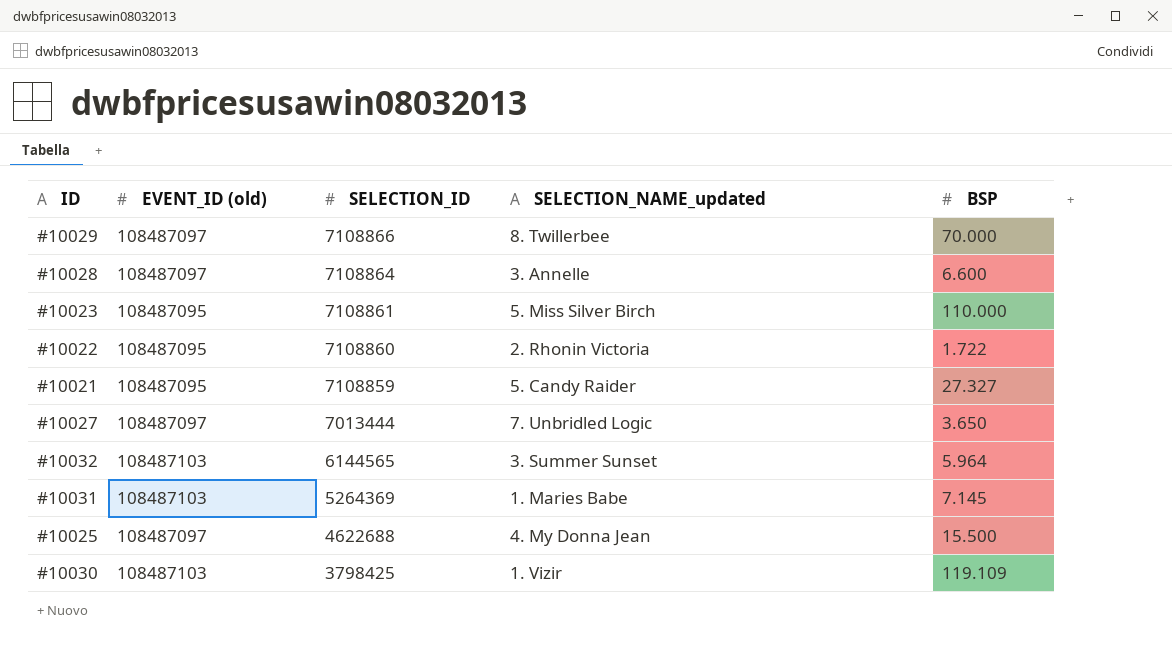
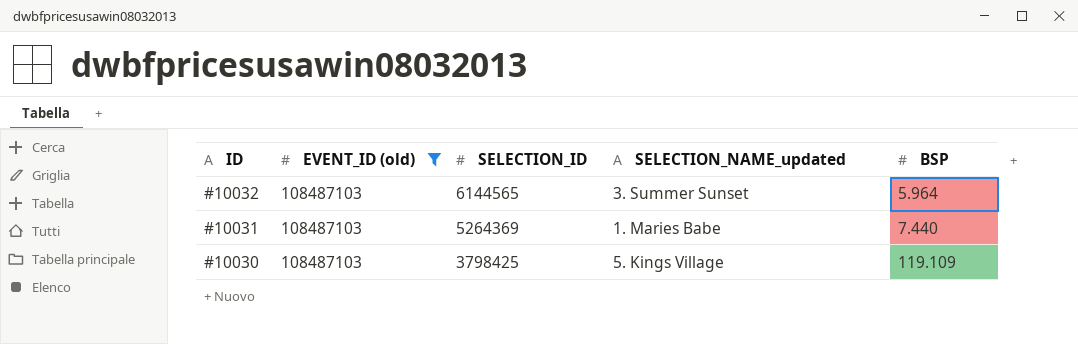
filter: none -> EVENT_ID (old) = 108487103
#10031 | BSP: 7.145 -> 7.440
#10030 | SELECTION_NAME_updated: 1. Vizir -> 5. Kings Village

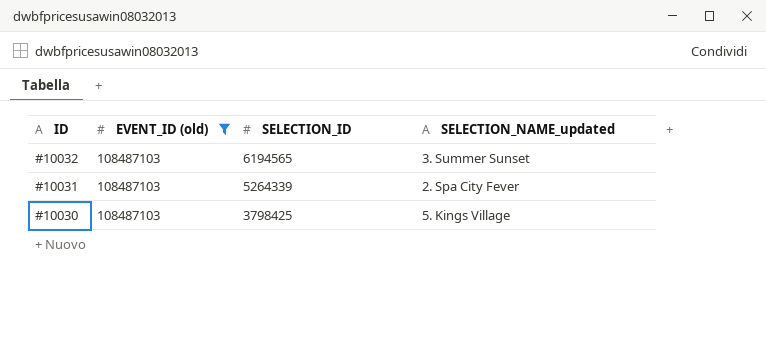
column BSP | position: 5 -> none
#10032 | SELECTION_ID: 6144565 -> 6194565
#10031 | SELECTION_ID: 5264369 -> 5264339
#10031 | SELECTION_NAME_updated: 1. Maries Babe -> 2. Spa City Fever

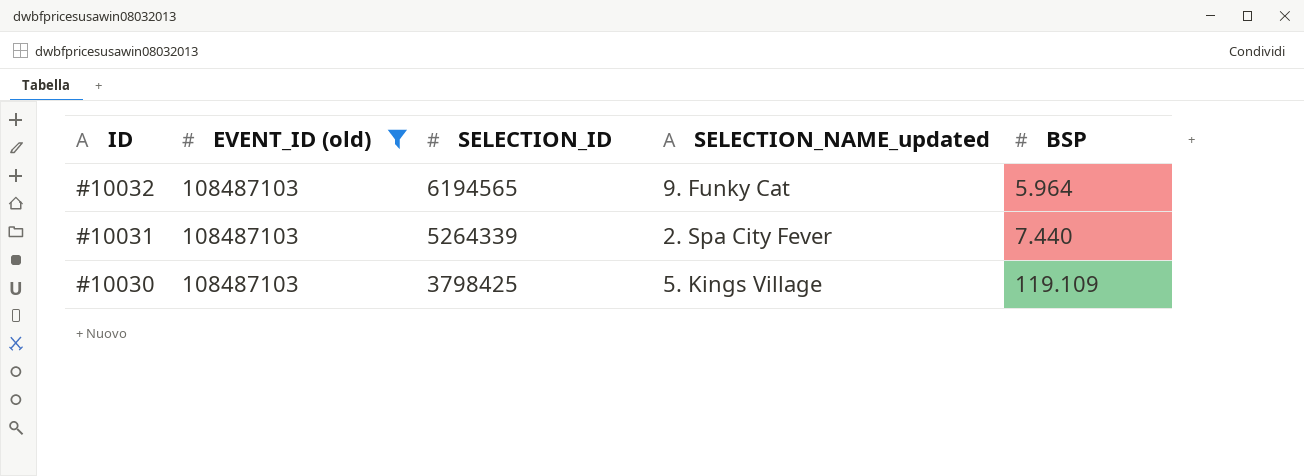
column BSP | position: none -> 5
#10032 | SELECTION_NAME_updated: 3. Summer Sunset -> 9. Funky Cat

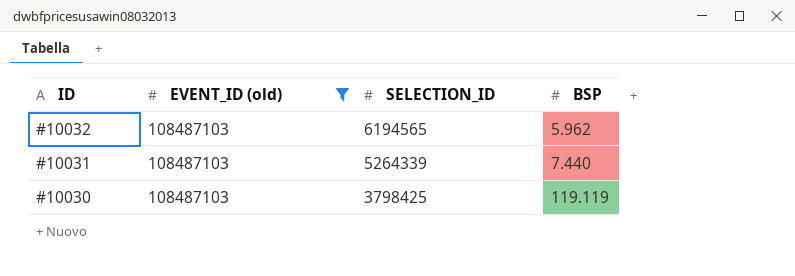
column SELECTION_NAME_updated | position: 4 -> none
#10032 | BSP: 5.964 -> 5.962
#10030 | BSP: 119.109 -> 119.119

